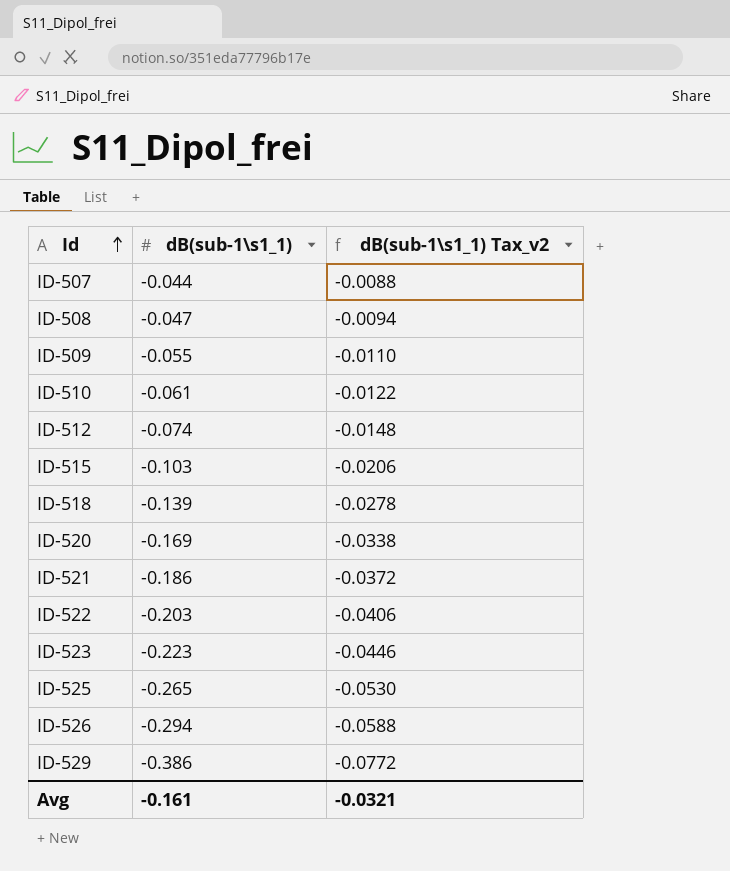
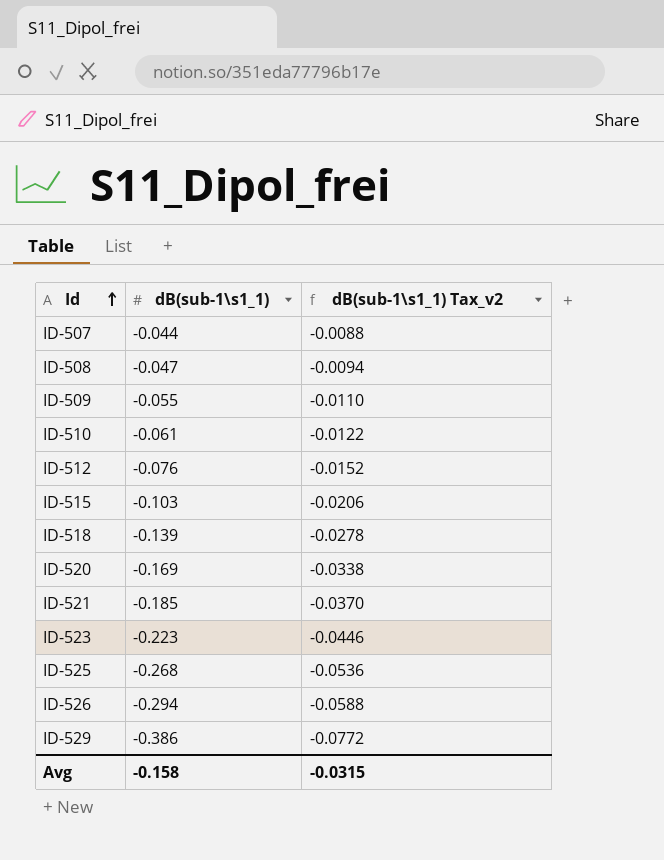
row ID-522: -0.203 | -0.0406 -> none
ID-512 | dB(sub-1\s1_1): -0.074 -> -0.076
ID-512 | dB(sub-1\s1_1) Tax_v2: -0.0148 -> -0.0152
ID-521 | dB(sub-1\s1_1): -0.186 -> -0.185
ID-521 | dB(sub-1\s1_1) Tax_v2: -0.0372 -> -0.0370
ID-525 | dB(sub-1\s1_1): -0.265 -> -0.268
ID-525 | dB(sub-1\s1_1) Tax_v2: -0.0530 -> -0.0536
Avg | dB(sub-1\s1_1): -0.161 -> -0.158
Avg | dB(sub-1\s1_1) Tax_v2: -0.0321 -> -0.0315

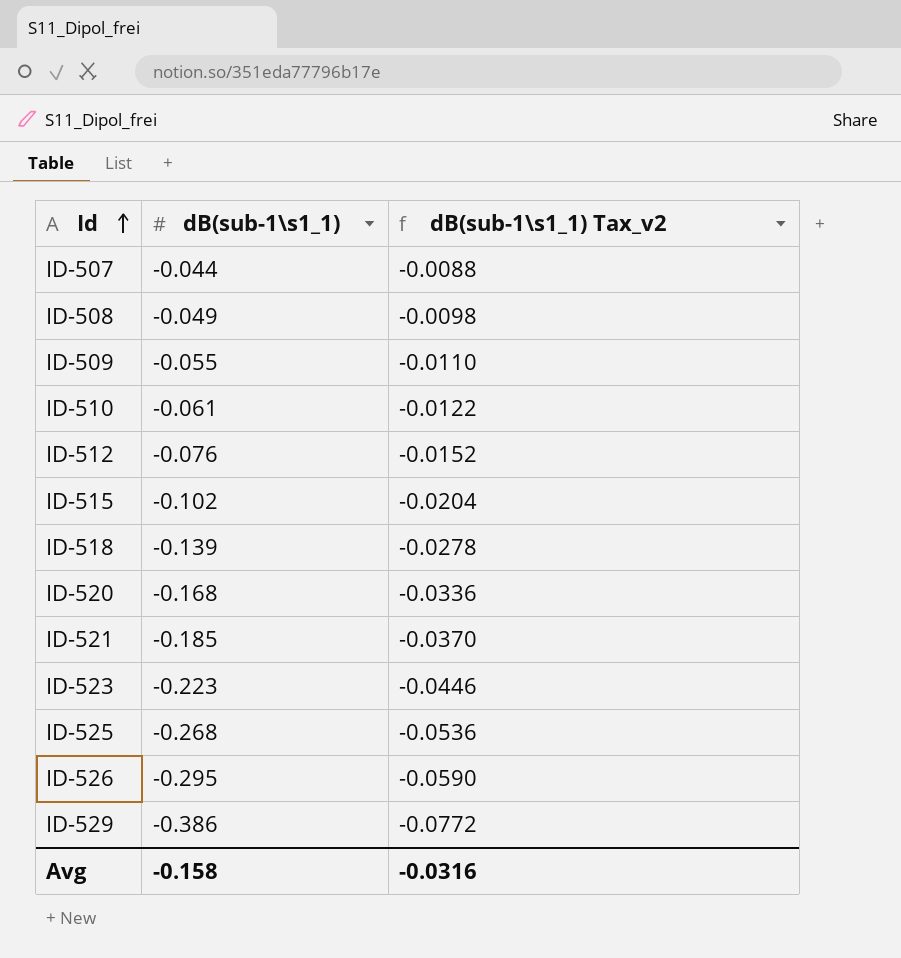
ID-508 | dB(sub-1\s1_1): -0.047 -> -0.049
ID-508 | dB(sub-1\s1_1) Tax_v2: -0.0094 -> -0.0098
ID-515 | dB(sub-1\s1_1): -0.103 -> -0.102
ID-515 | dB(sub-1\s1_1) Tax_v2: -0.0206 -> -0.0204
ID-520 | dB(sub-1\s1_1): -0.169 -> -0.168
ID-520 | dB(sub-1\s1_1) Tax_v2: -0.0338 -> -0.0336
ID-526 | dB(sub-1\s1_1): -0.294 -> -0.295
ID-526 | dB(sub-1\s1_1) Tax_v2: -0.0588 -> -0.0590
Avg | dB(sub-1\s1_1) Tax_v2: -0.0315 -> -0.0316

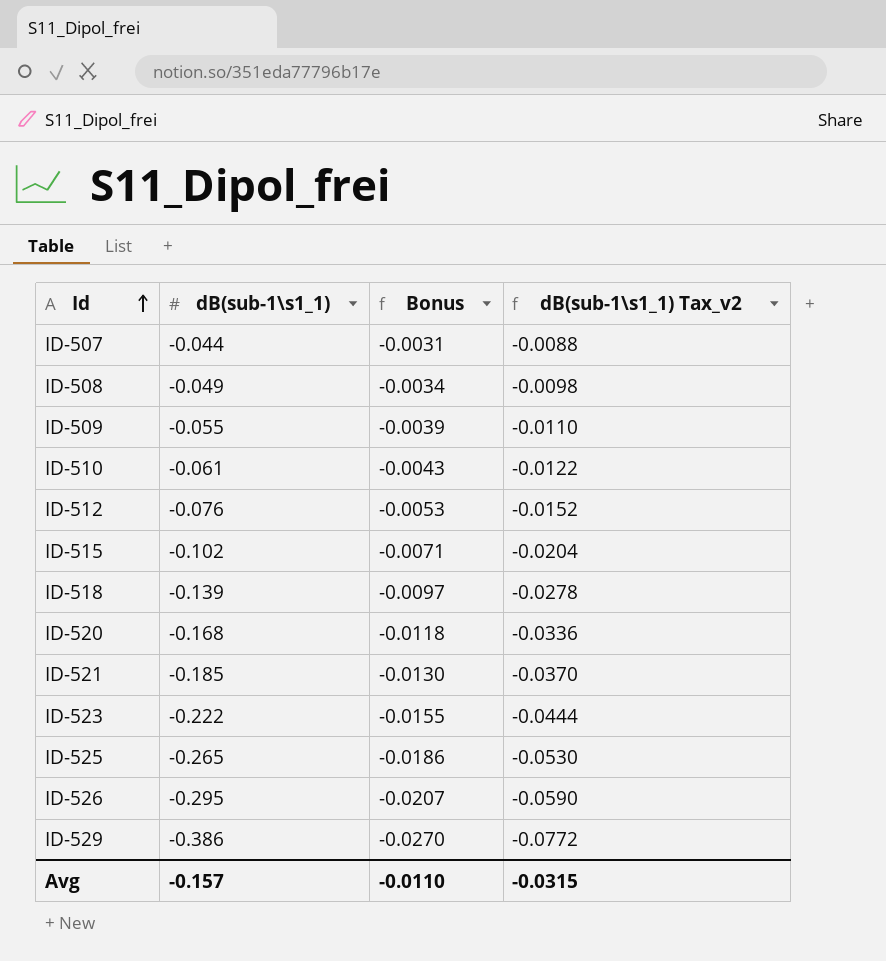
column Bonus | formula: none -> [dB(sub-1\s1_1)] * 0.07
ID-523 | dB(sub-1\s1_1): -0.223 -> -0.222
ID-523 | dB(sub-1\s1_1) Tax_v2: -0.0446 -> -0.0444
ID-525 | dB(sub-1\s1_1): -0.268 -> -0.265
ID-525 | dB(sub-1\s1_1) Tax_v2: -0.0536 -> -0.0530
Avg | dB(sub-1\s1_1): -0.158 -> -0.157
Avg | dB(sub-1\s1_1) Tax_v2: -0.0316 -> -0.0315

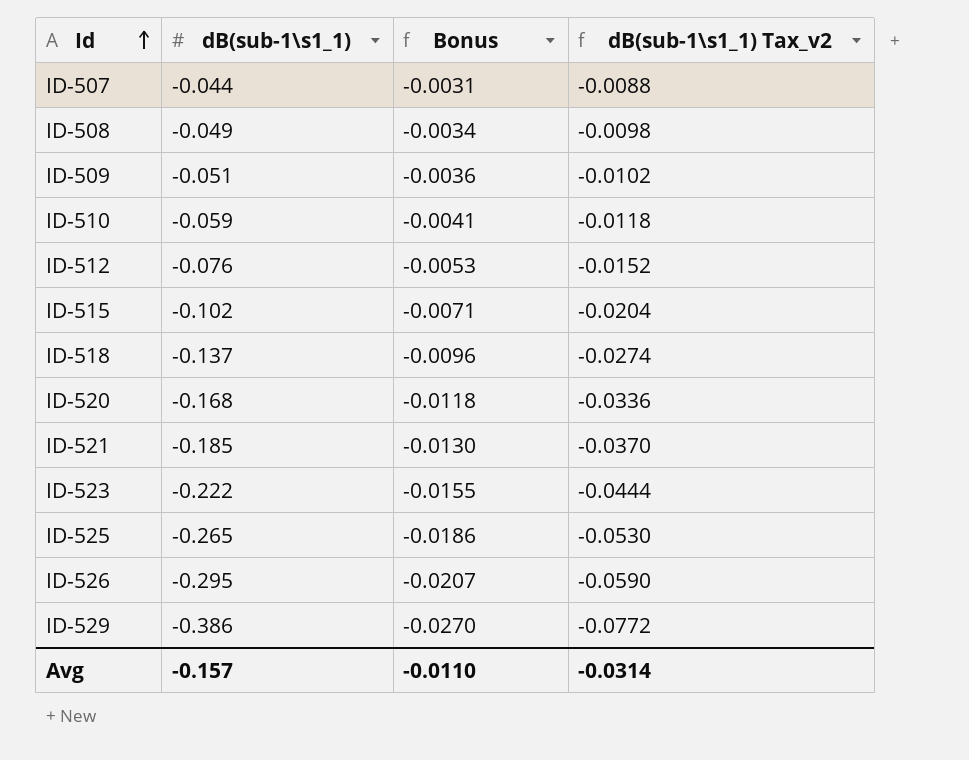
ID-509 | dB(sub-1\s1_1): -0.055 -> -0.051
ID-509 | Bonus: -0.0039 -> -0.0036
ID-509 | dB(sub-1\s1_1) Tax_v2: -0.0110 -> -0.0102
ID-510 | dB(sub-1\s1_1): -0.061 -> -0.059
ID-510 | Bonus: -0.0043 -> -0.0041
ID-510 | dB(sub-1\s1_1) Tax_v2: -0.0122 -> -0.0118
ID-518 | dB(sub-1\s1_1): -0.139 -> -0.137
ID-518 | Bonus: -0.0097 -> -0.0096
ID-518 | dB(sub-1\s1_1) Tax_v2: -0.0278 -> -0.0274
Avg | dB(sub-1\s1_1) Tax_v2: -0.0315 -> -0.0314

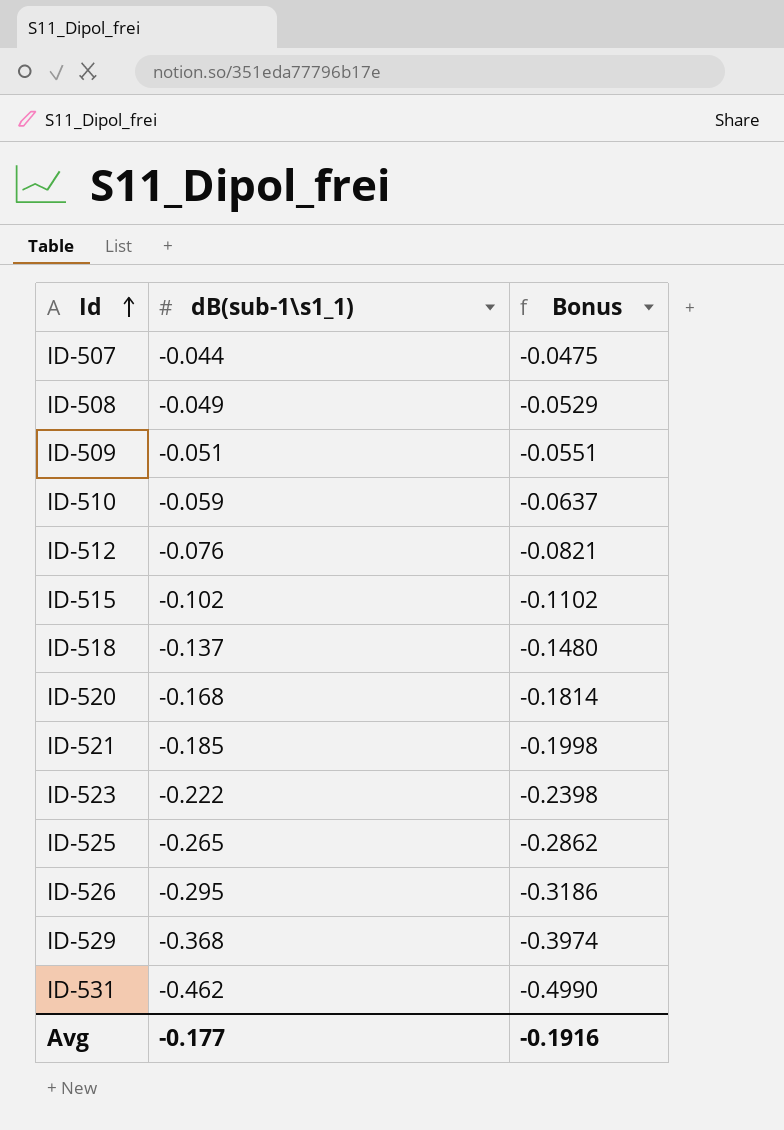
column dB(sub-1\s1_1) Tax_v2 | formula: [dB(sub-1\s1_1)] * 0.2 -> none
column Bonus | formula: [dB(sub-1\s1_1)] * 0.07 -> [dB(sub-1\s1_1)] * 1.08
ID-529 | dB(sub-1\s1_1): -0.386 -> -0.368
row ID-531: none -> -0.462 | -0.4990
Avg | dB(sub-1\s1_1): -0.157 -> -0.177
Avg | Bonus: -0.0110 -> -0.1916

